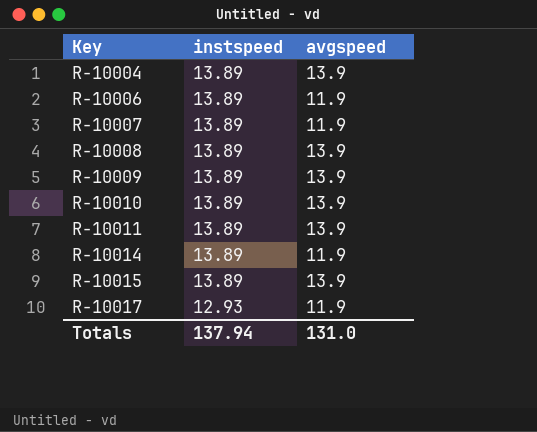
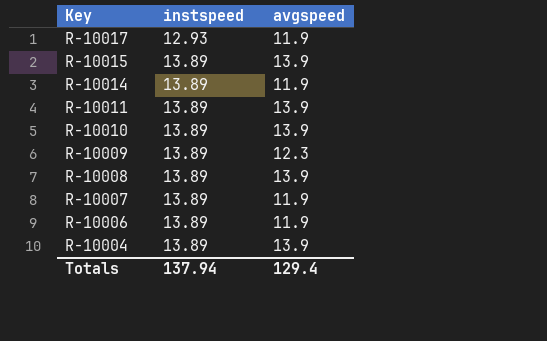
row order: Key ascending -> Key descending
R-10009 | avgspeed: 13.9 -> 12.3
Totals | avgspeed: 131.0 -> 129.4

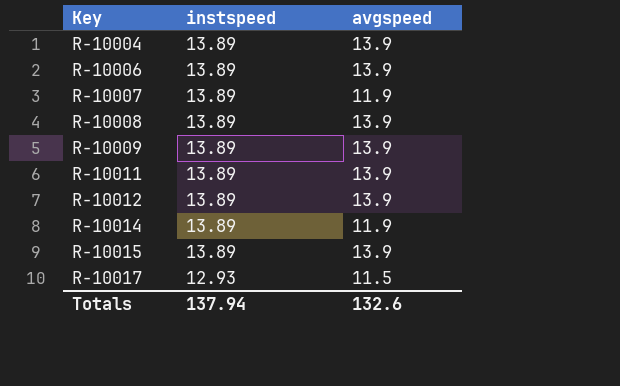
row order: Key descending -> Key ascending
row R-10010: 13.89 | 13.9 -> none
R-10006 | avgspeed: 11.9 -> 13.9
R-10009 | avgspeed: 12.3 -> 13.9
row R-10012: none -> 13.89 | 13.9
R-10017 | avgspeed: 11.9 -> 11.5
Totals | avgspeed: 129.4 -> 132.6

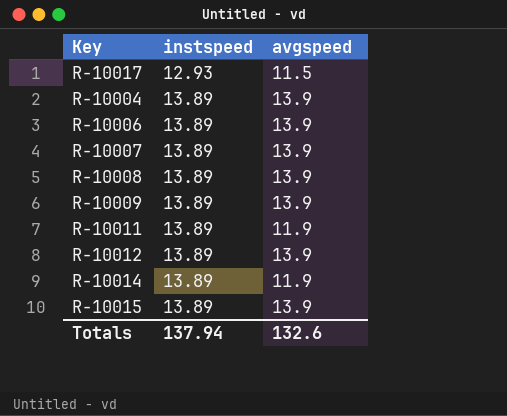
row order: Key ascending -> instspeed ascending
R-10007 | avgspeed: 11.9 -> 13.9
R-10011 | avgspeed: 13.9 -> 11.9

